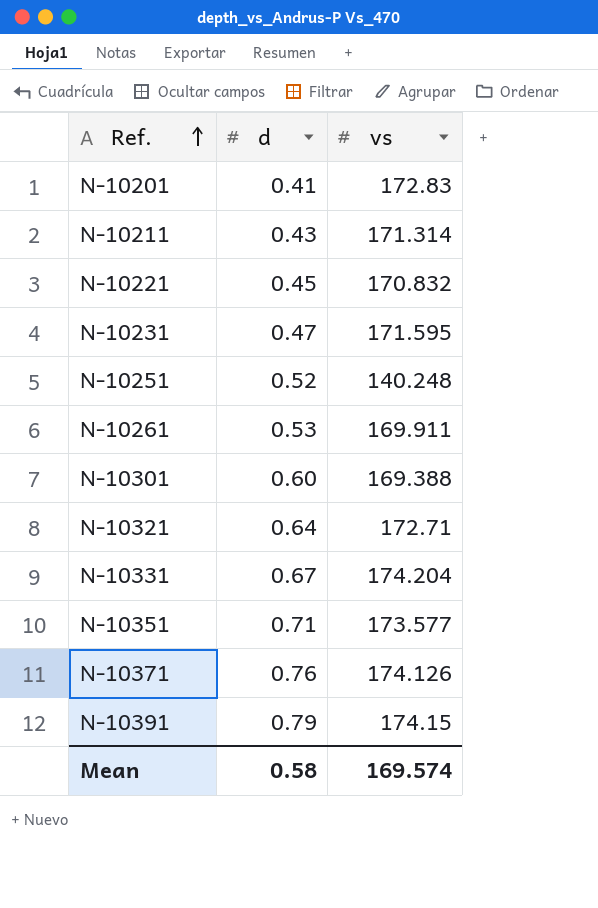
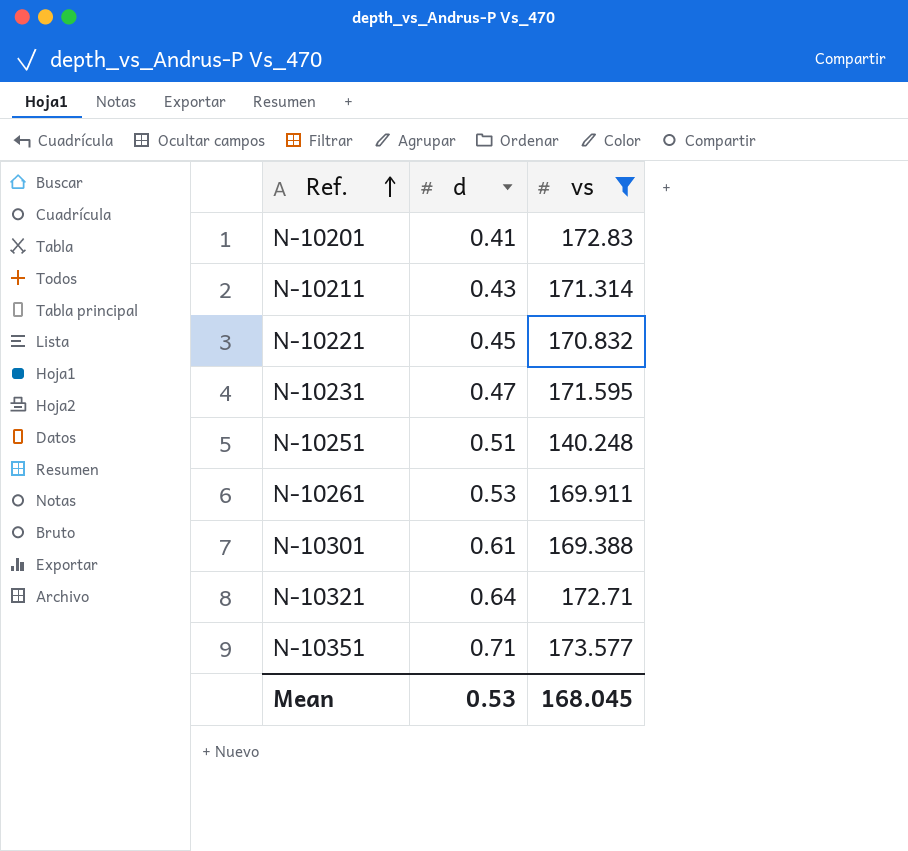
filter: none -> vs <= 173.577
N-10251 | d: 0.52 -> 0.51
N-10301 | d: 0.60 -> 0.61
Mean | d: 0.58 -> 0.53
Mean | vs: 169.574 -> 168.045

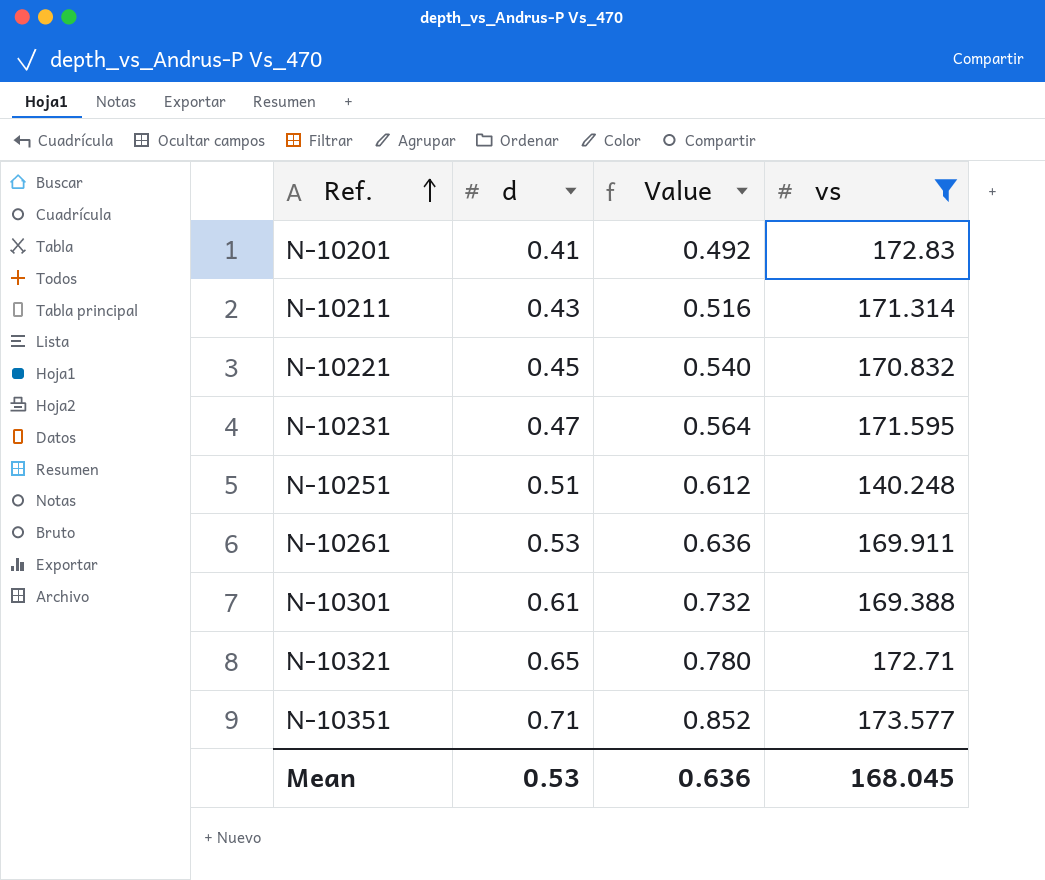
column Value | formula: none -> [d] * 1.2
N-10321 | d: 0.64 -> 0.65

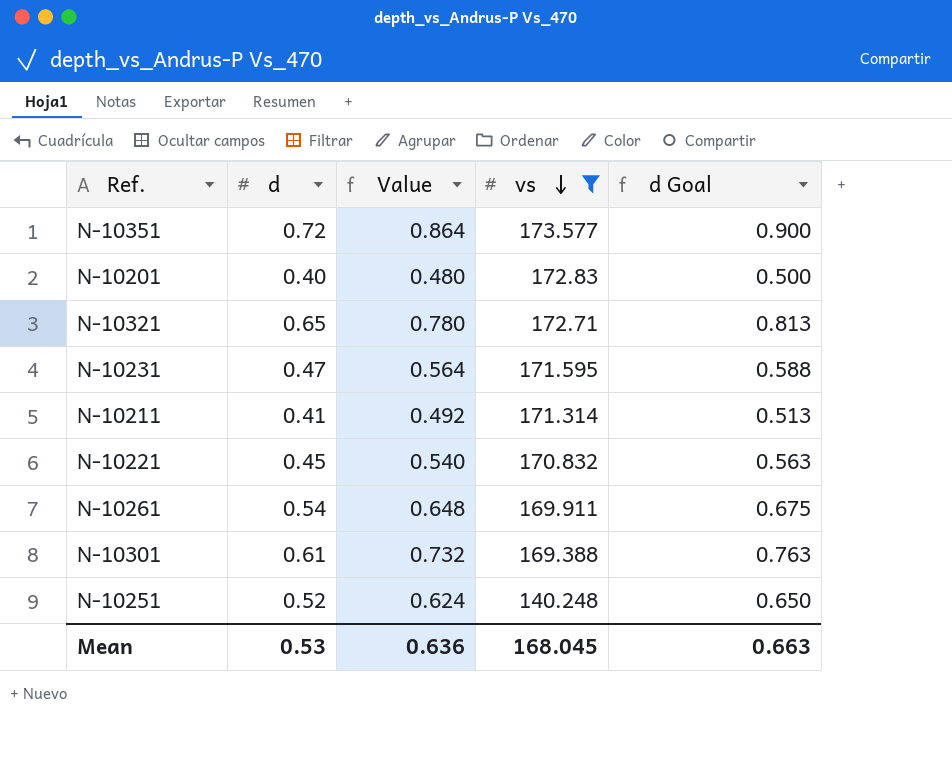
row order: Ref. ascending -> vs descending
column d Goal | formula: none -> [d] * 1.25
N-10351 | d: 0.71 -> 0.72
N-10351 | Value: 0.852 -> 0.864
N-10201 | d: 0.41 -> 0.40
N-10201 | Value: 0.492 -> 0.480
N-10211 | d: 0.43 -> 0.41
N-10211 | Value: 0.516 -> 0.492
N-10261 | d: 0.53 -> 0.54
N-10261 | Value: 0.636 -> 0.648
N-10251 | d: 0.51 -> 0.52
N-10251 | Value: 0.612 -> 0.624

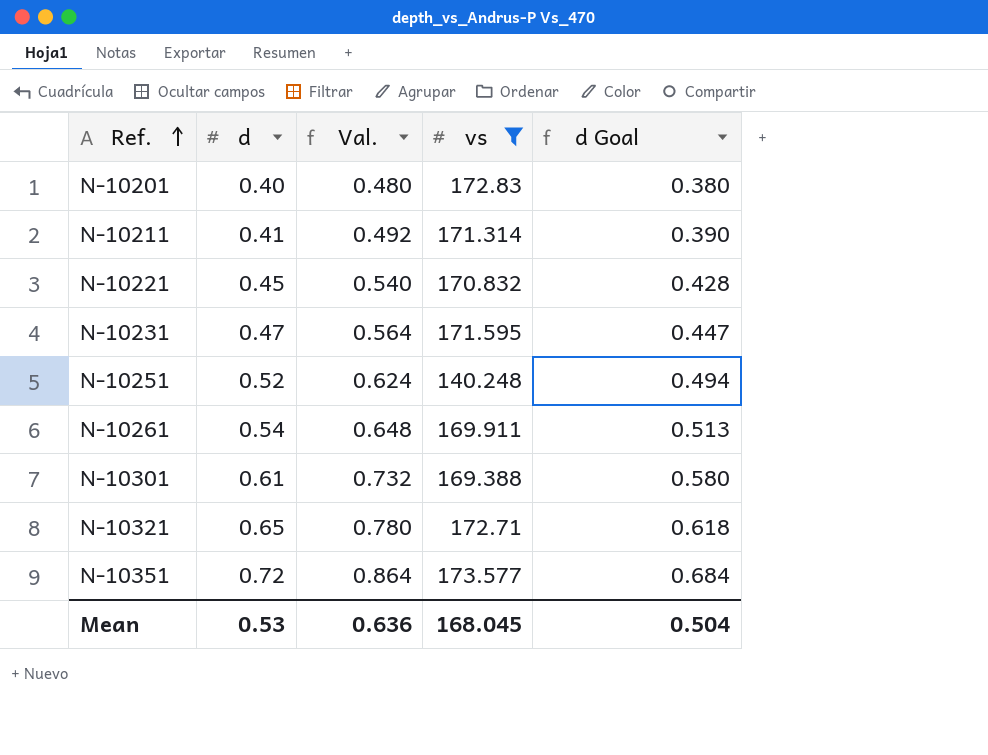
row order: vs descending -> Ref. ascending
column name: Value -> Val.
column d Goal | formula: [d] * 1.25 -> [d] * 0.95
Mean | d Goal: 0.663 -> 0.504

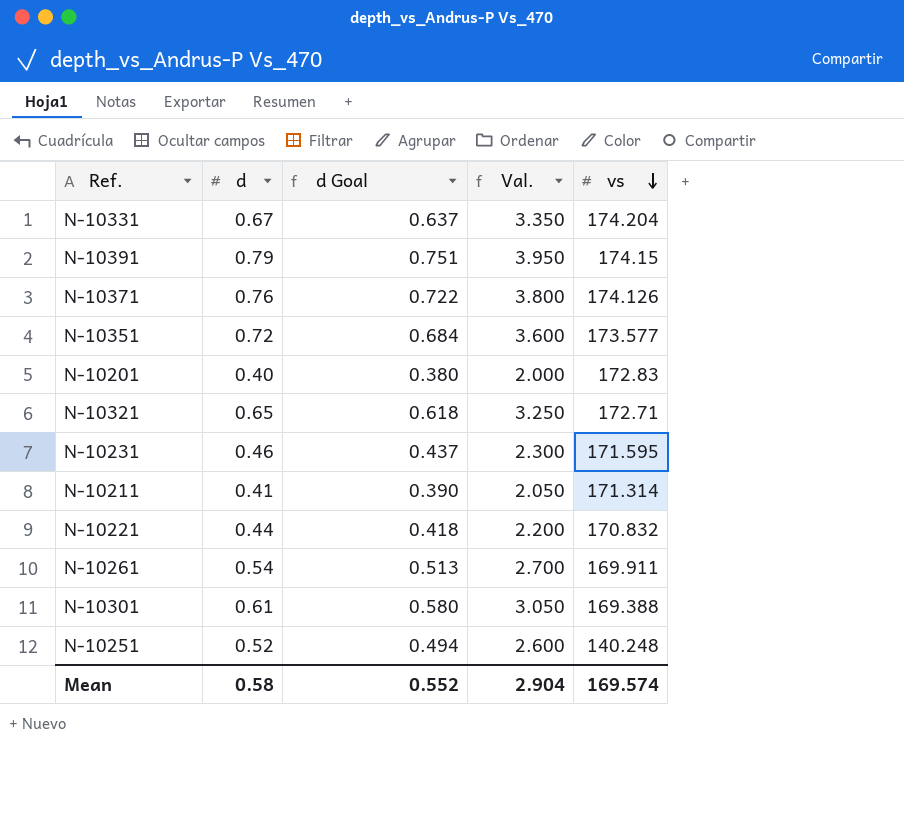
filter: vs <= 173.577 -> none
row order: Ref. ascending -> vs descending
column d Goal | position: 5 -> 3
column Val. | formula: [d] * 1.2 -> [d] * 5
N-10231 | d: 0.47 -> 0.46
N-10231 | d Goal: 0.447 -> 0.437
N-10221 | d: 0.45 -> 0.44
N-10221 | d Goal: 0.428 -> 0.418
Mean | d: 0.53 -> 0.58
Mean | d Goal: 0.504 -> 0.552
Mean | Val.: 0.636 -> 2.904
Mean | vs: 168.045 -> 169.574

